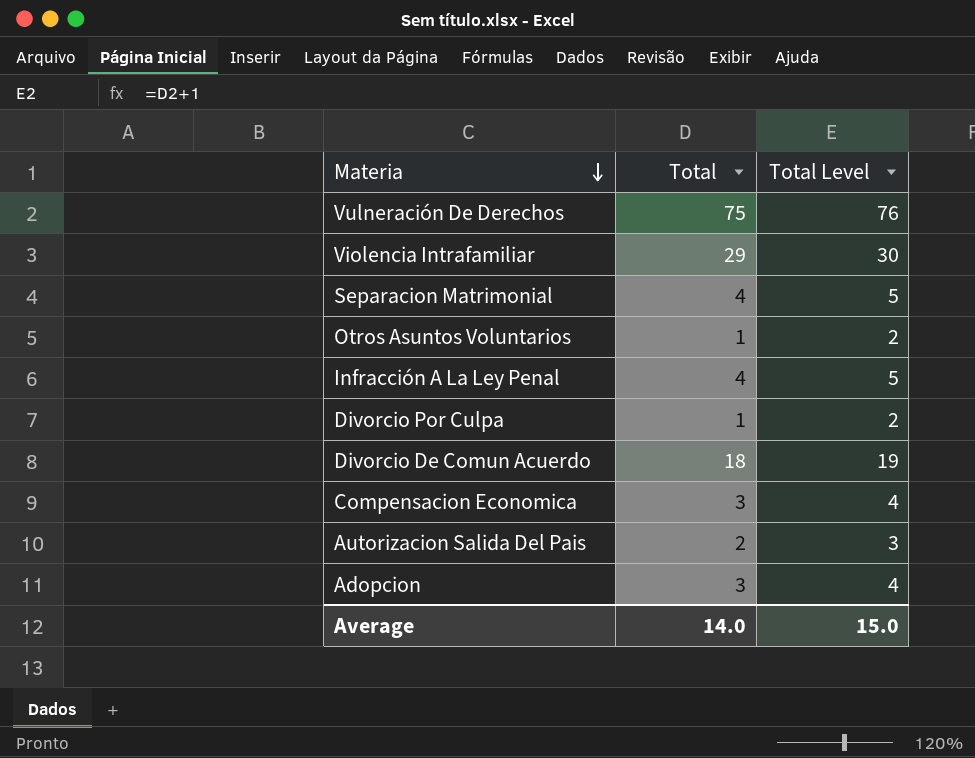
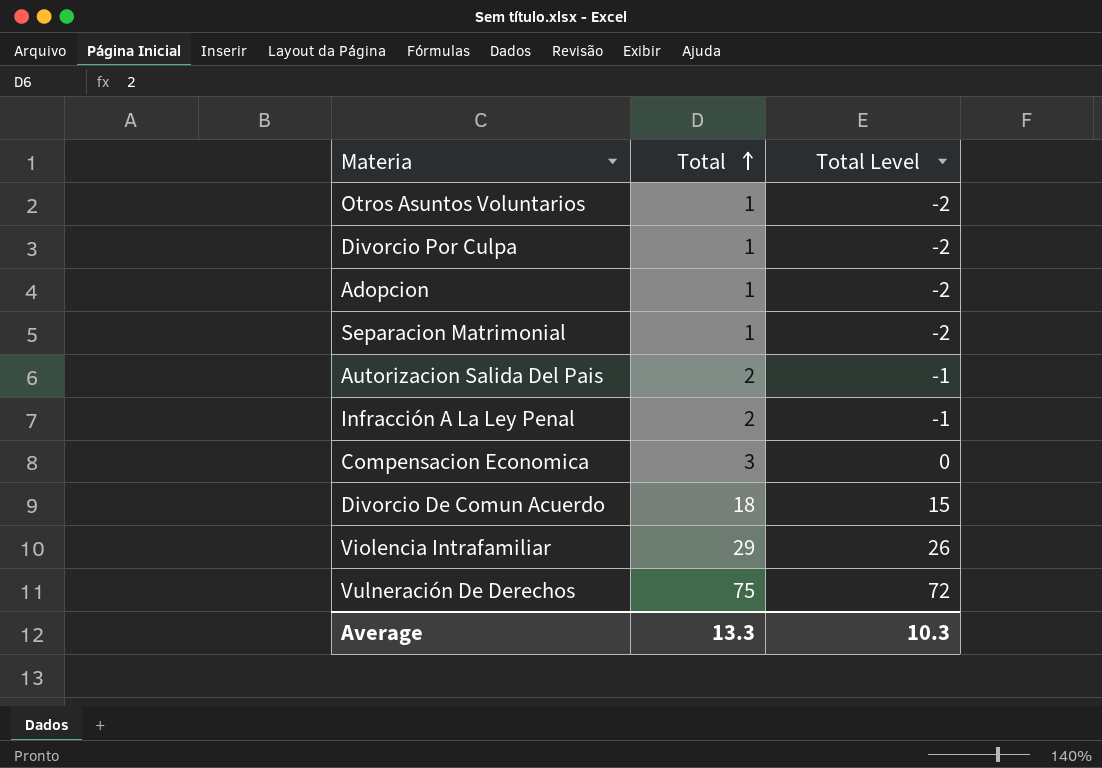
row order: Materia descending -> Total ascending
column Total Level | formula: [Total] + 1 -> [Total] - 3
Adopcion | Total: 3 -> 1
Separacion Matrimonial | Total: 4 -> 1
Infracción A La Ley Penal | Total: 4 -> 2
Average | Total: 14.0 -> 13.3
Average | Total Level: 15.0 -> 10.3

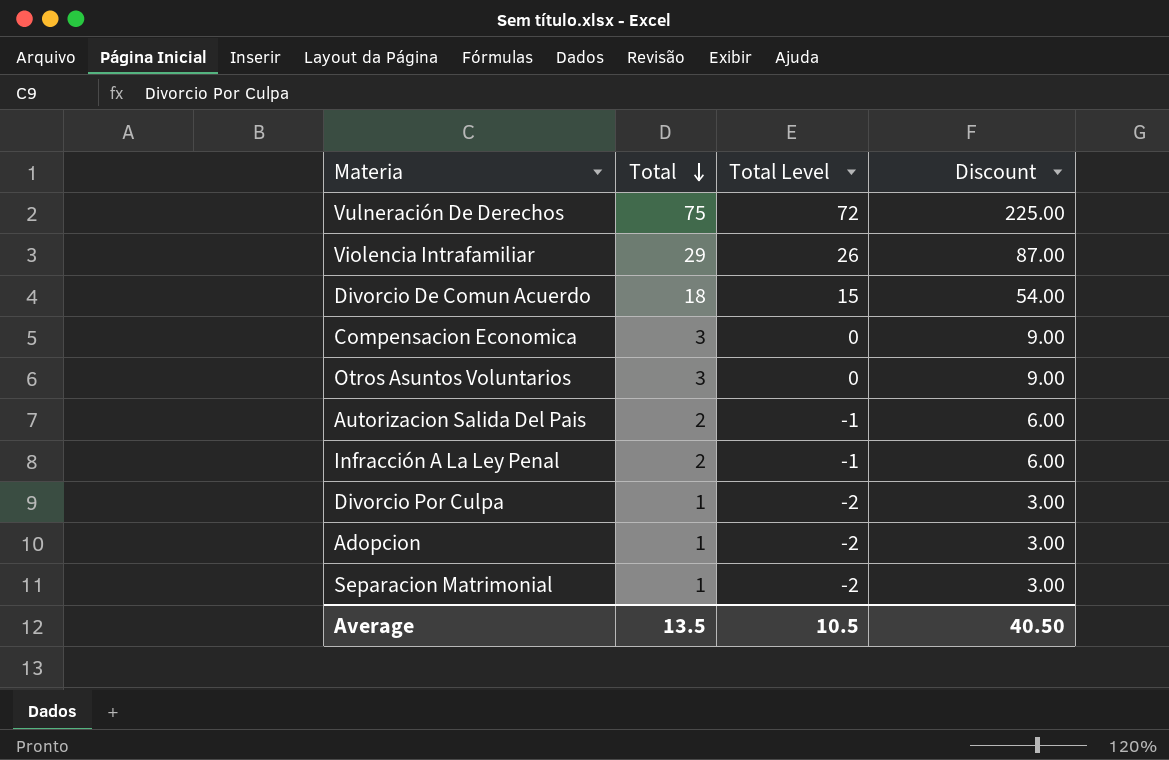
row order: Total ascending -> Total descending
column Discount | formula: none -> [Total] * 3
Otros Asuntos Voluntarios | Total: 1 -> 3
Otros Asuntos Voluntarios | Total Level: -2 -> 0
Average | Total: 13.3 -> 13.5
Average | Total Level: 10.3 -> 10.5

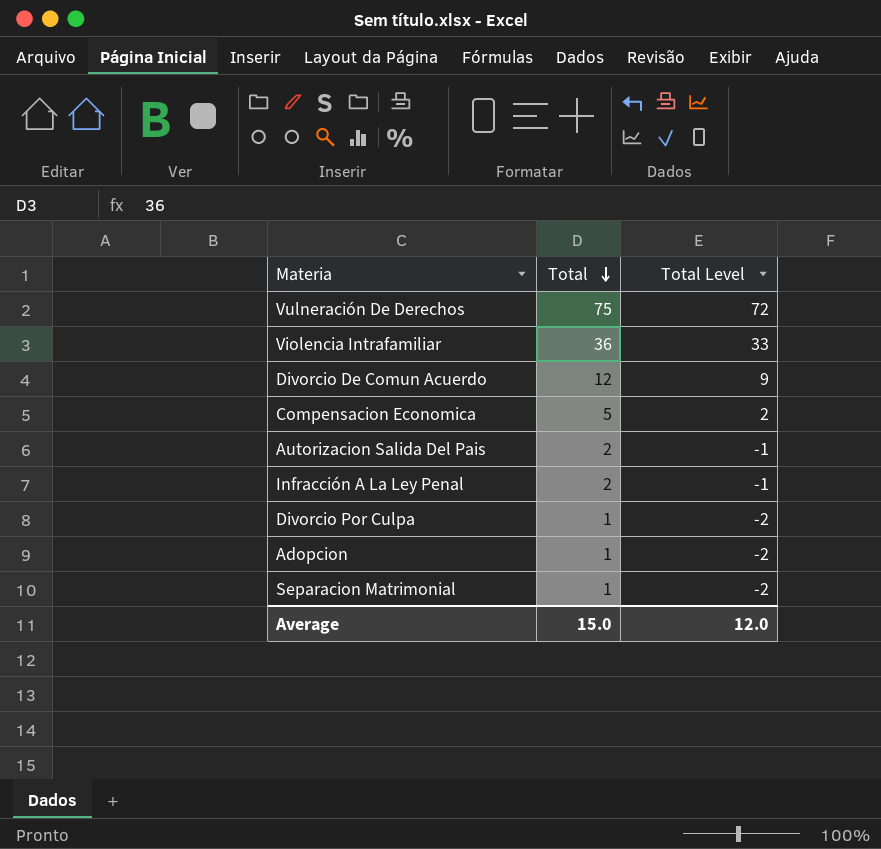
column Discount | formula: [Total] * 3 -> none
row Otros Asuntos Voluntarios: 3 | 0 | 9.00 -> none
Violencia Intrafamiliar | Total: 29 -> 36
Violencia Intrafamiliar | Total Level: 26 -> 33
Divorcio De Comun Acuerdo | Total: 18 -> 12
Divorcio De Comun Acuerdo | Total Level: 15 -> 9
Compensacion Economica | Total: 3 -> 5
Compensacion Economica | Total Level: 0 -> 2
Average | Total: 13.5 -> 15.0
Average | Total Level: 10.5 -> 12.0

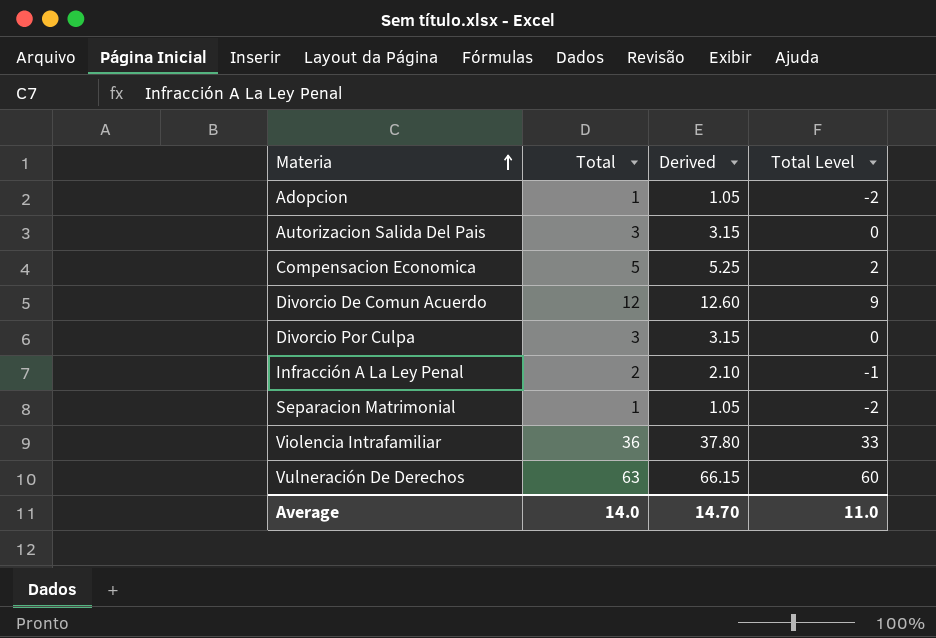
row order: Total descending -> Materia ascending
column Derived | formula: none -> [Total] * 1.05
Autorizacion Salida Del Pais | Total: 2 -> 3
Autorizacion Salida Del Pais | Total Level: -1 -> 0
Divorcio Por Culpa | Total: 1 -> 3
Divorcio Por Culpa | Total Level: -2 -> 0
Vulneración De Derechos | Total: 75 -> 63
Vulneración De Derechos | Total Level: 72 -> 60
Average | Total: 15.0 -> 14.0
Average | Total Level: 12.0 -> 11.0

